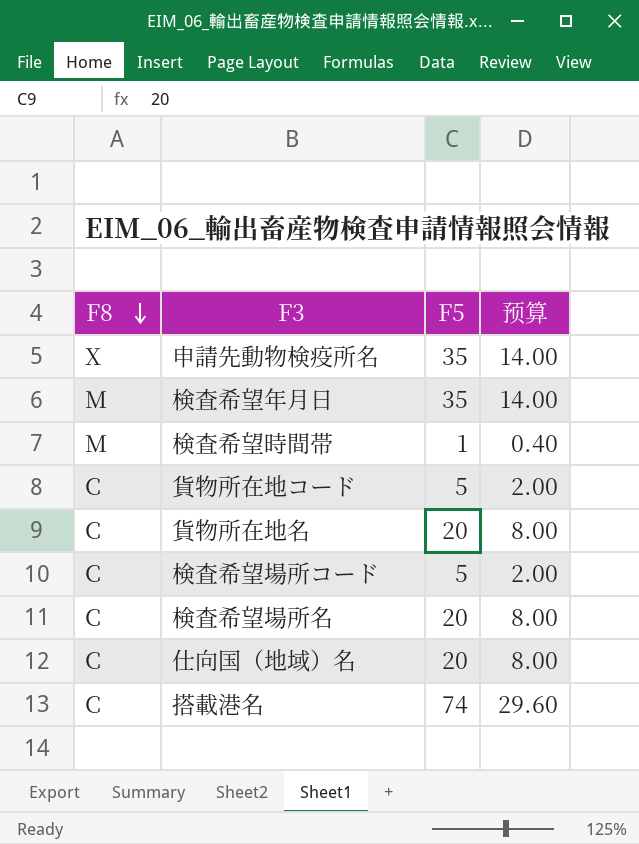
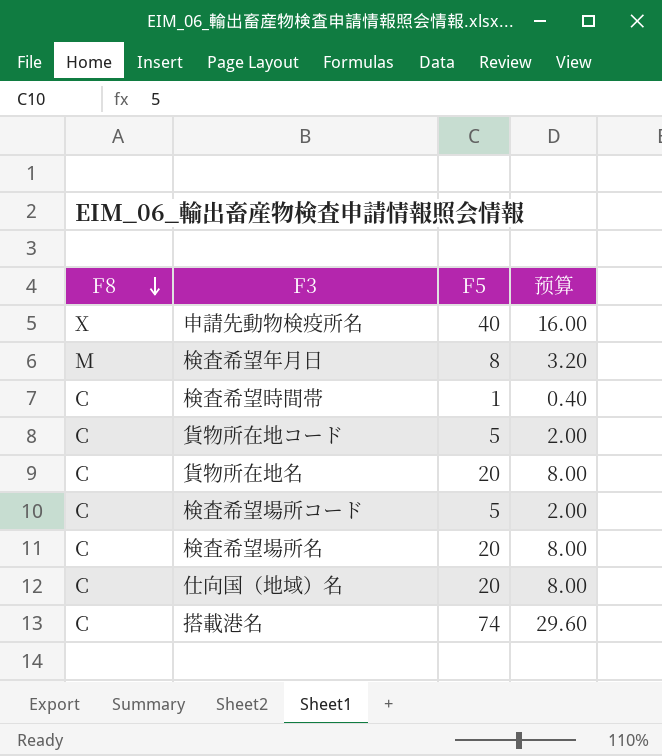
申請先動物検疫所名 | F5: 35 -> 40
申請先動物検疫所名 | 预算: 14.00 -> 16.00
検査希望年月日 | F5: 35 -> 8
検査希望年月日 | 预算: 14.00 -> 3.20
検査希望時間帯 | F8: M -> C

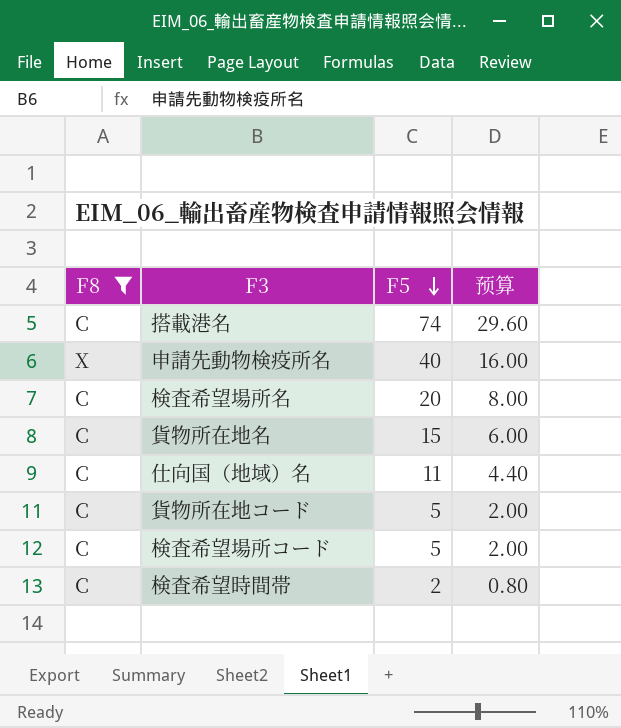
filter: none -> F8 != M
row order: F8 descending -> F5 descending
貨物所在地名 | F5: 20 -> 15
貨物所在地名 | 预算: 8.00 -> 6.00
仕向国（地域）名 | F5: 20 -> 11
仕向国（地域）名 | 预算: 8.00 -> 4.40
検査希望時間帯 | F5: 1 -> 2
検査希望時間帯 | 预算: 0.40 -> 0.80

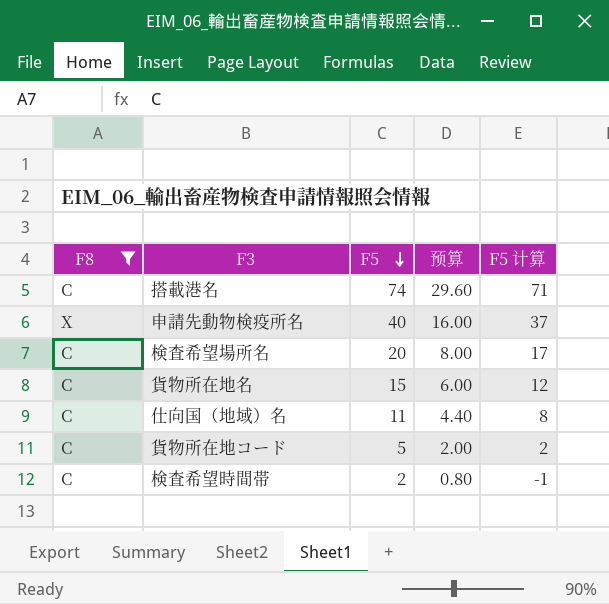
column F5 计算 | formula: none -> [F5] - 3
row 検査希望場所コード: C | 5 | 2.00 -> none

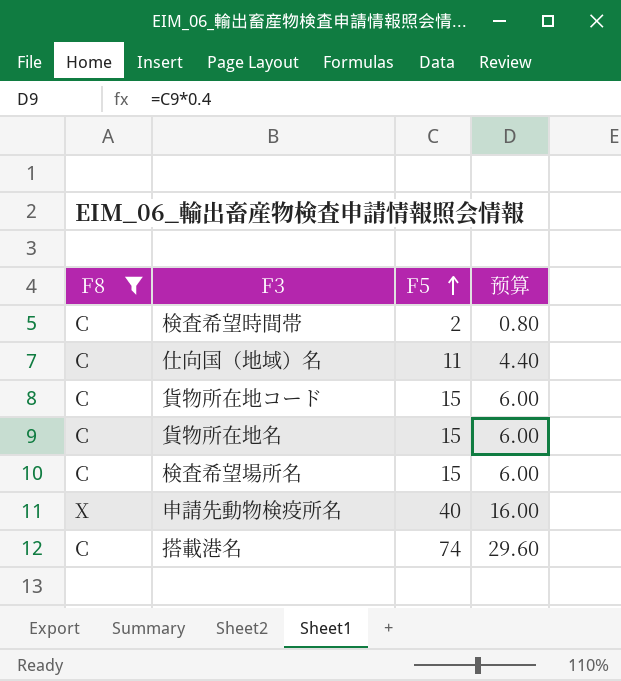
row order: F5 descending -> F5 ascending
column F5 计算 | formula: [F5] - 3 -> none
貨物所在地コード | F5: 5 -> 15
貨物所在地コード | 预算: 2.00 -> 6.00
検査希望場所名 | F5: 20 -> 15
検査希望場所名 | 预算: 8.00 -> 6.00

